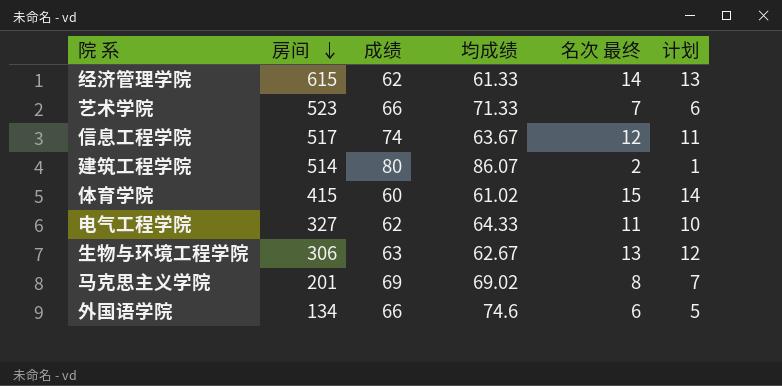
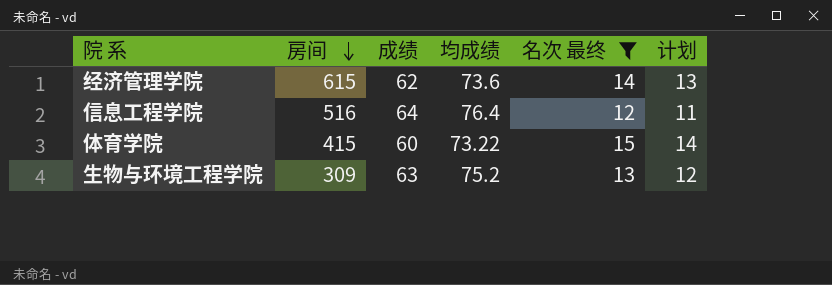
filter: none -> 名次 最终 >= 12
经济管理学院 | 均成绩: 61.33 -> 73.6
信息工程学院 | 房间: 517 -> 516
信息工程学院 | 成绩: 74 -> 64
信息工程学院 | 均成绩: 63.67 -> 76.4
体育学院 | 均成绩: 61.02 -> 73.22
生物与环境工程学院 | 房间: 306 -> 309
生物与环境工程学院 | 均成绩: 62.67 -> 75.2

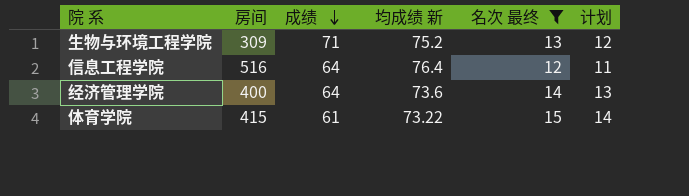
row order: 房间 descending -> 成绩 descending
column name: 均成绩 -> 均成绩 新
生物与环境工程学院 | 成绩: 63 -> 71
经济管理学院 | 房间: 615 -> 400
经济管理学院 | 成绩: 62 -> 64
体育学院 | 成绩: 60 -> 61

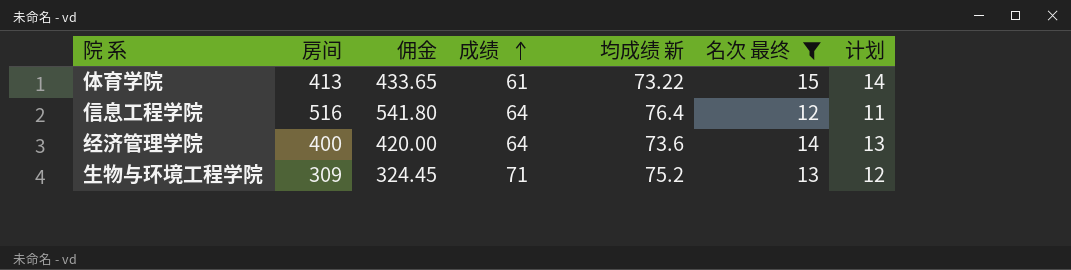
row order: 成绩 descending -> 成绩 ascending
column 佣金 | formula: none -> [房间] * 1.05
体育学院 | 房间: 415 -> 413

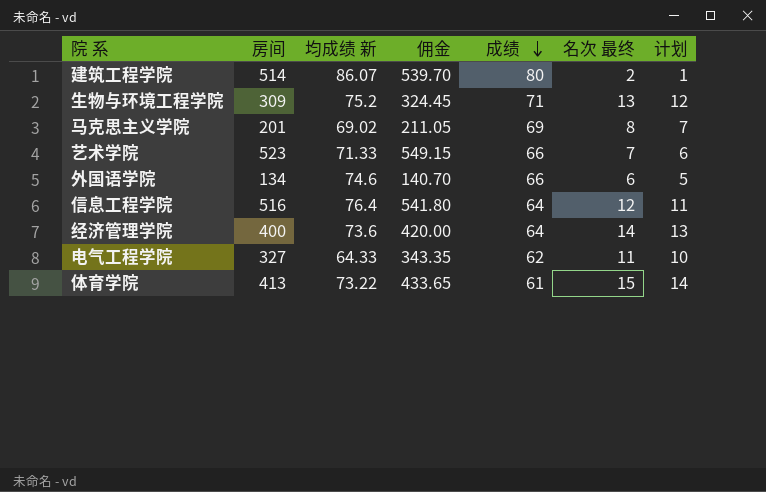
filter: 名次 最终 >= 12 -> none
row order: 成绩 ascending -> 成绩 descending
column 均成绩 新 | position: 5 -> 3

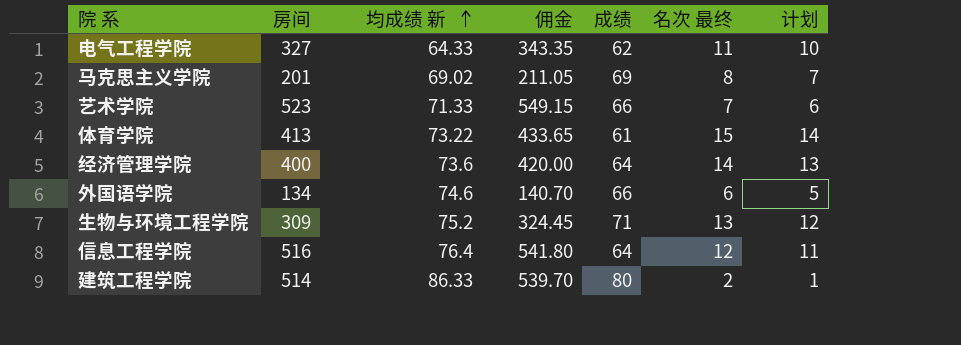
row order: 成绩 descending -> 均成绩 新 ascending
建筑工程学院 | 均成绩 新: 86.07 -> 86.33

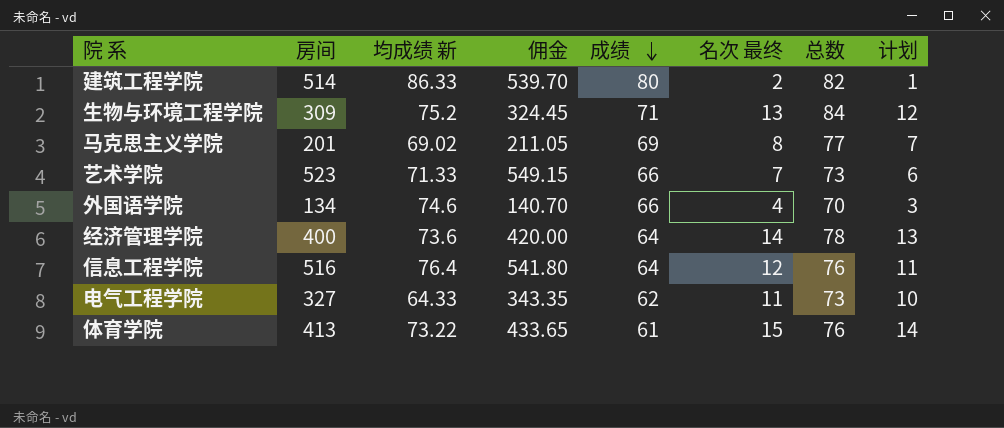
row order: 均成绩 新 ascending -> 成绩 descending
column 总数 | formula: none -> [成绩] + [名次 最终]
外国语学院 | 名次 最终: 6 -> 4
外国语学院 | 计划: 5 -> 3

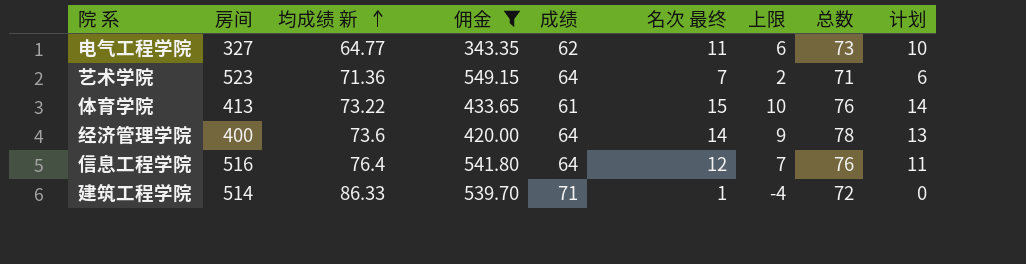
filter: none -> 佣金 >= 343.35
row order: 成绩 descending -> 均成绩 新 ascending
column 上限 | formula: none -> [名次 最终] - 5
电气工程学院 | 均成绩 新: 64.33 -> 64.77
艺术学院 | 均成绩 新: 71.33 -> 71.36
艺术学院 | 成绩: 66 -> 64
艺术学院 | 总数: 73 -> 71
建筑工程学院 | 成绩: 80 -> 71
建筑工程学院 | 名次 最终: 2 -> 1
建筑工程学院 | 总数: 82 -> 72
建筑工程学院 | 计划: 1 -> 0

